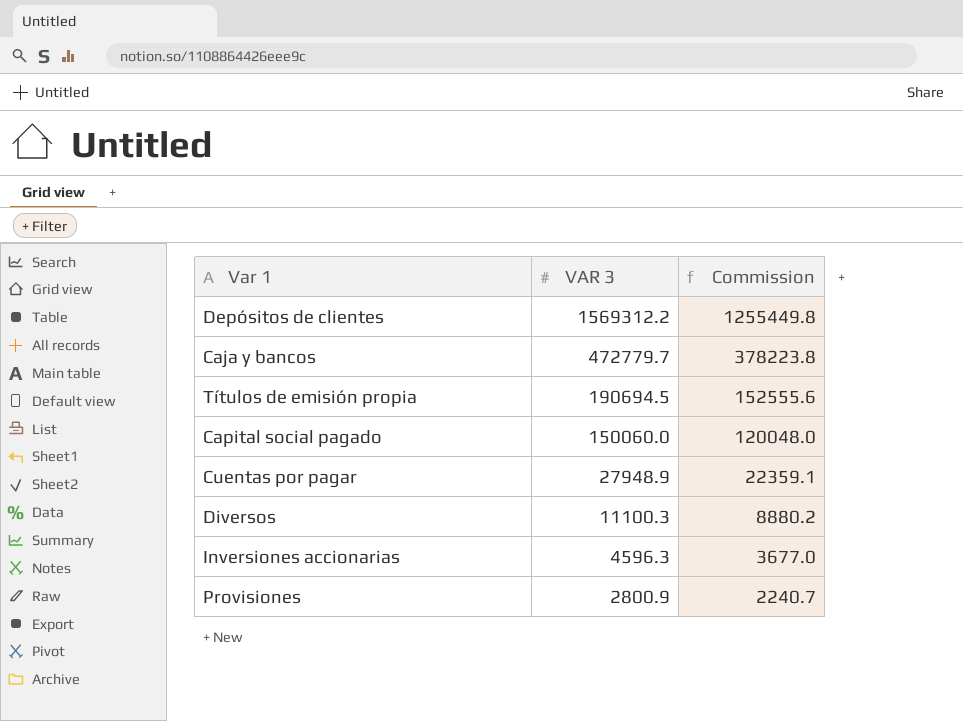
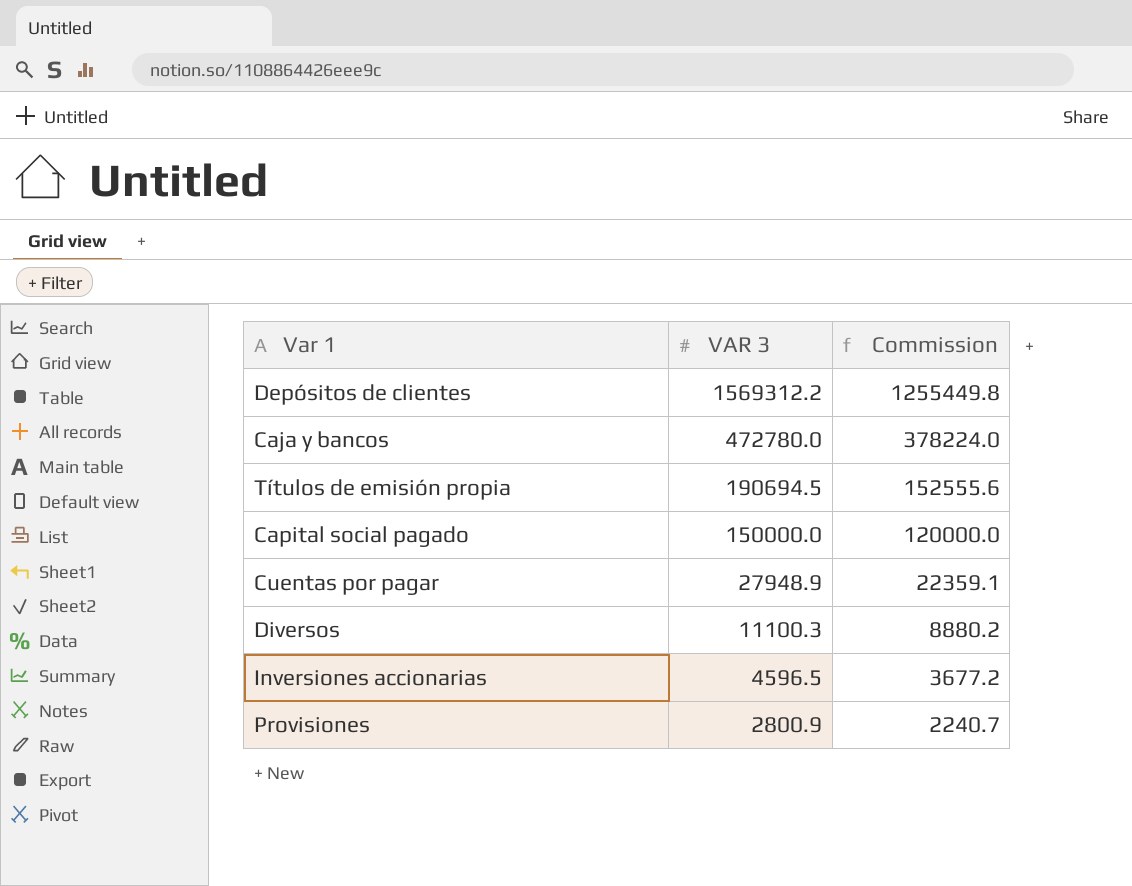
Caja y bancos | VAR 3: 472779.7 -> 472780.0
Caja y bancos | Commission: 378223.8 -> 378224.0
Capital social pagado | VAR 3: 150060.0 -> 150000.0
Capital social pagado | Commission: 120048.0 -> 120000.0
Inversiones accionarias | VAR 3: 4596.3 -> 4596.5
Inversiones accionarias | Commission: 3677.0 -> 3677.2

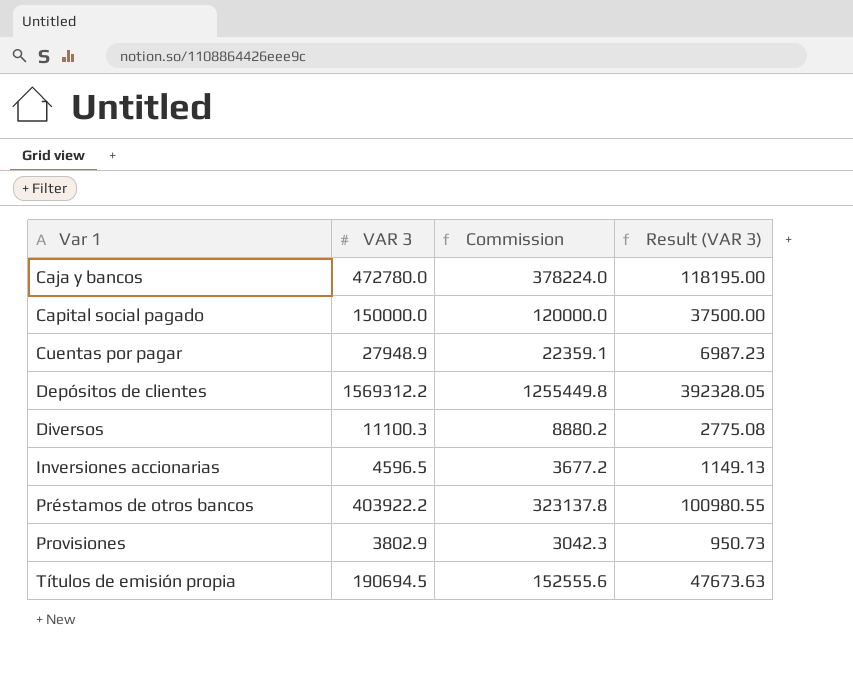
row order: VAR 3 descending -> Var 1 ascending
column Result (VAR 3) | formula: none -> [VAR 3] * 0.25
row Préstamos de otros bancos: none -> 403922.2 | 323137.8 | 100980.55
Provisiones | VAR 3: 2800.9 -> 3802.9
Provisiones | Commission: 2240.7 -> 3042.3

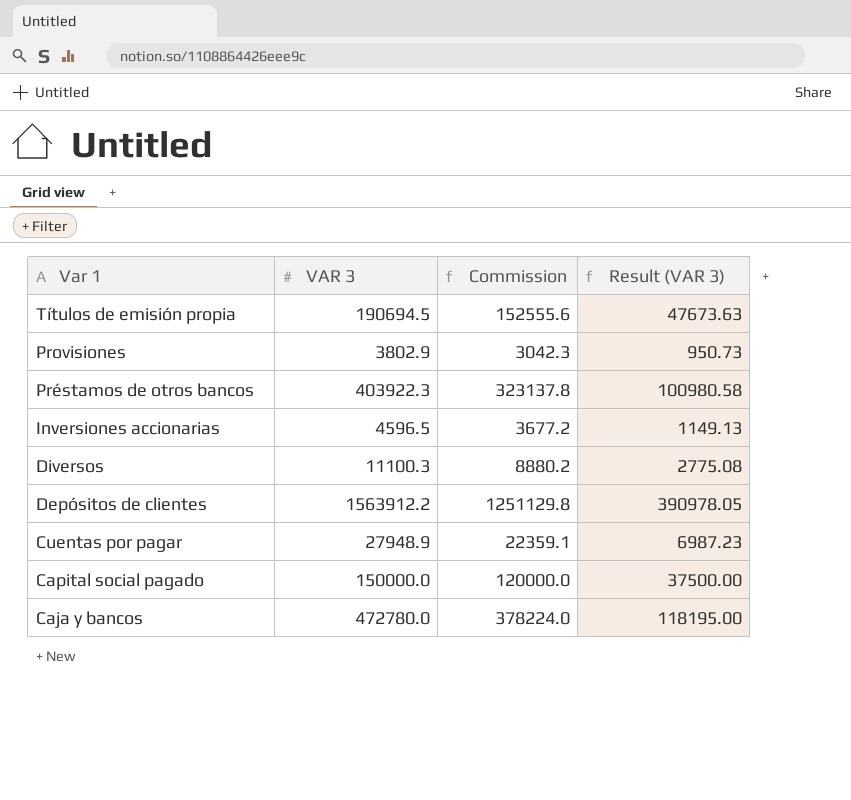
row order: Var 1 ascending -> Var 1 descending
Préstamos de otros bancos | VAR 3: 403922.2 -> 403922.3
Préstamos de otros bancos | Result (VAR 3): 100980.55 -> 100980.58
Depósitos de clientes | VAR 3: 1569312.2 -> 1563912.2
Depósitos de clientes | Commission: 1255449.8 -> 1251129.8
Depósitos de clientes | Result (VAR 3): 392328.05 -> 390978.05

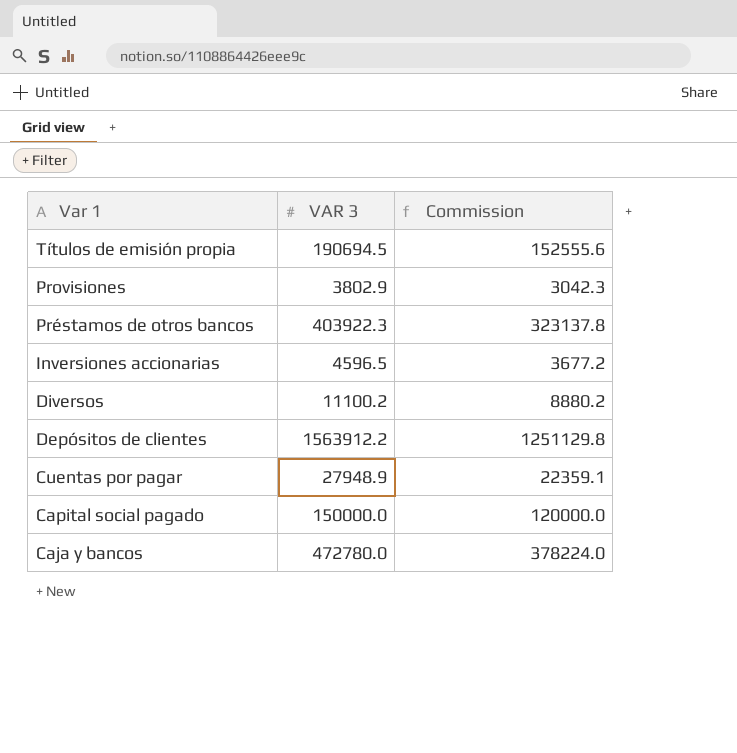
column Result (VAR 3) | formula: [VAR 3] * 0.25 -> none
Diversos | VAR 3: 11100.3 -> 11100.2

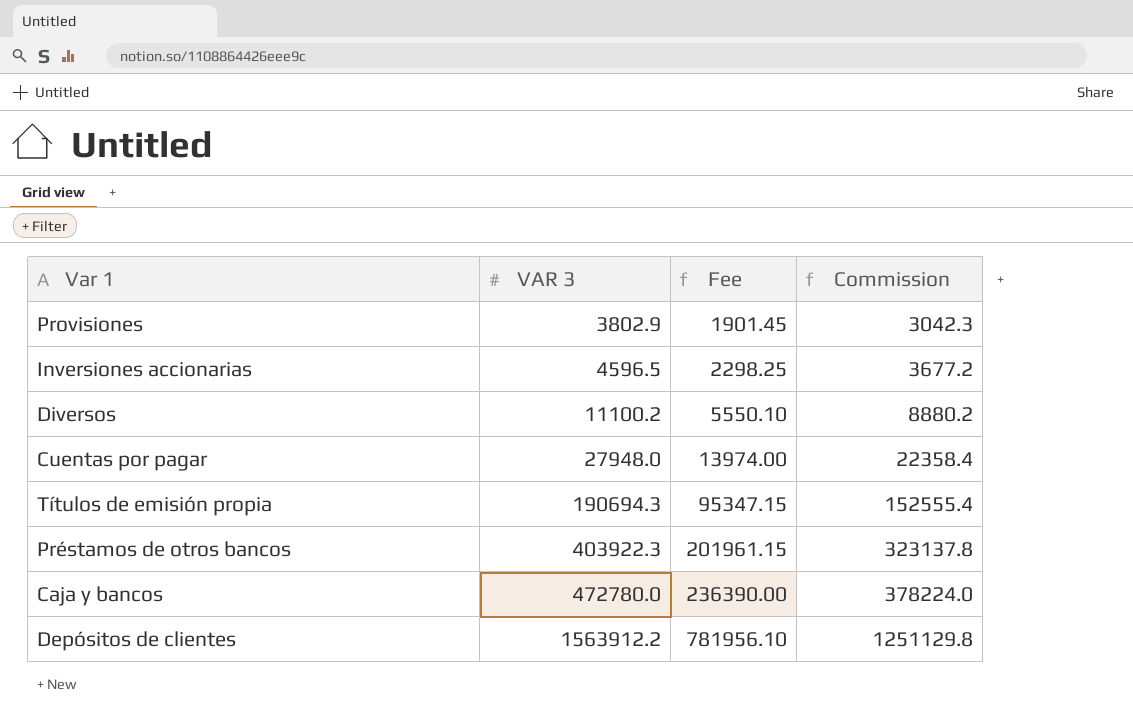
row order: Var 1 descending -> VAR 3 ascending
column Fee | formula: none -> [VAR 3] * 0.5
row Capital social pagado: 150000.0 | 120000.0 -> none
Cuentas por pagar | VAR 3: 27948.9 -> 27948.0
Cuentas por pagar | Commission: 22359.1 -> 22358.4
Títulos de emisión propia | VAR 3: 190694.5 -> 190694.3
Títulos de emisión propia | Commission: 152555.6 -> 152555.4

